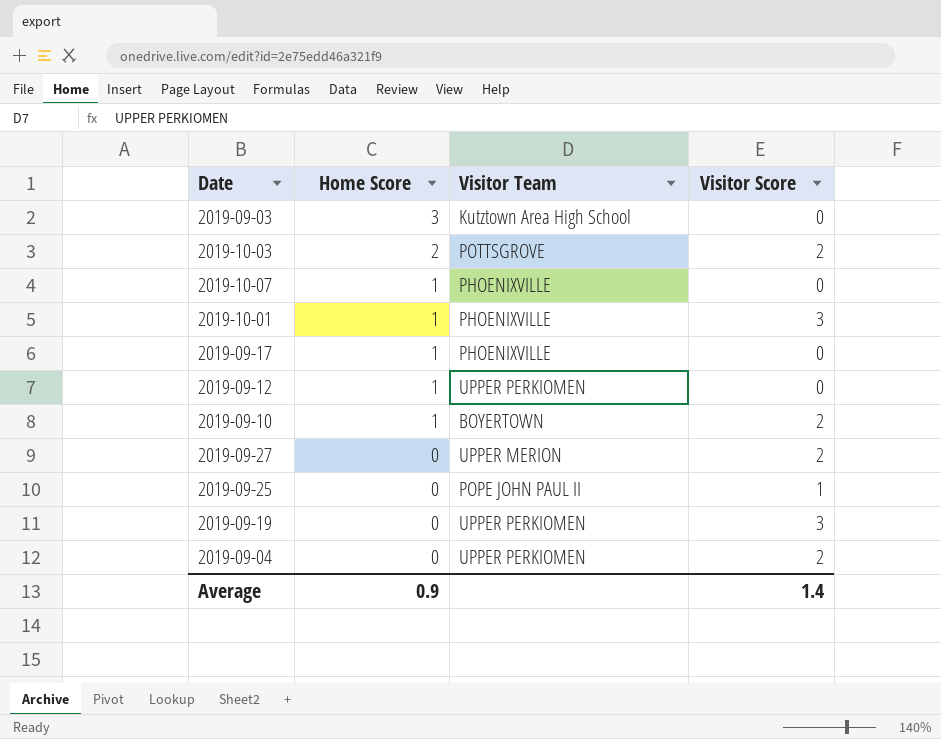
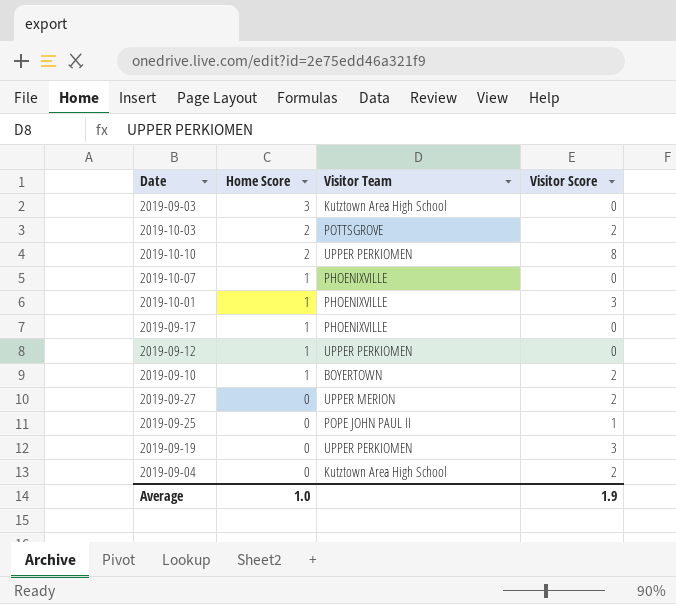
row 2019-10-10: none -> 2 | UPPER PERKIOMEN | 8
2019-09-04 | Visitor Team: UPPER PERKIOMEN -> Kutztown Area High School
Average | Home Score: 0.9 -> 1.0
Average | Visitor Score: 1.4 -> 1.9

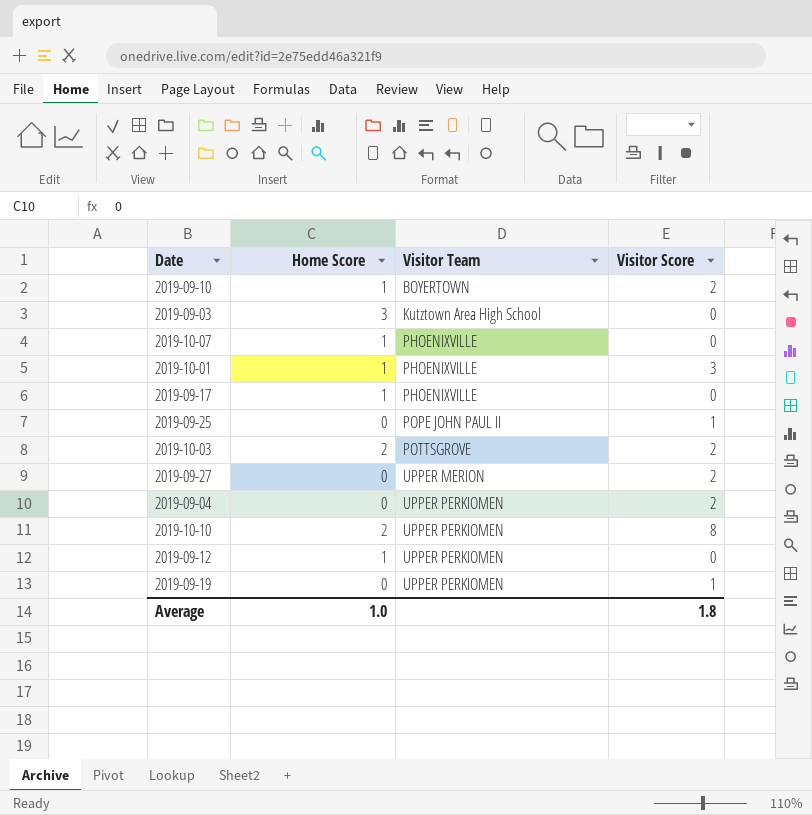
row order: Home Score descending -> Visitor Team ascending
2019-09-04 | Visitor Team: Kutztown Area High School -> UPPER PERKIOMEN
2019-09-19 | Visitor Score: 3 -> 1
Average | Visitor Score: 1.9 -> 1.8

